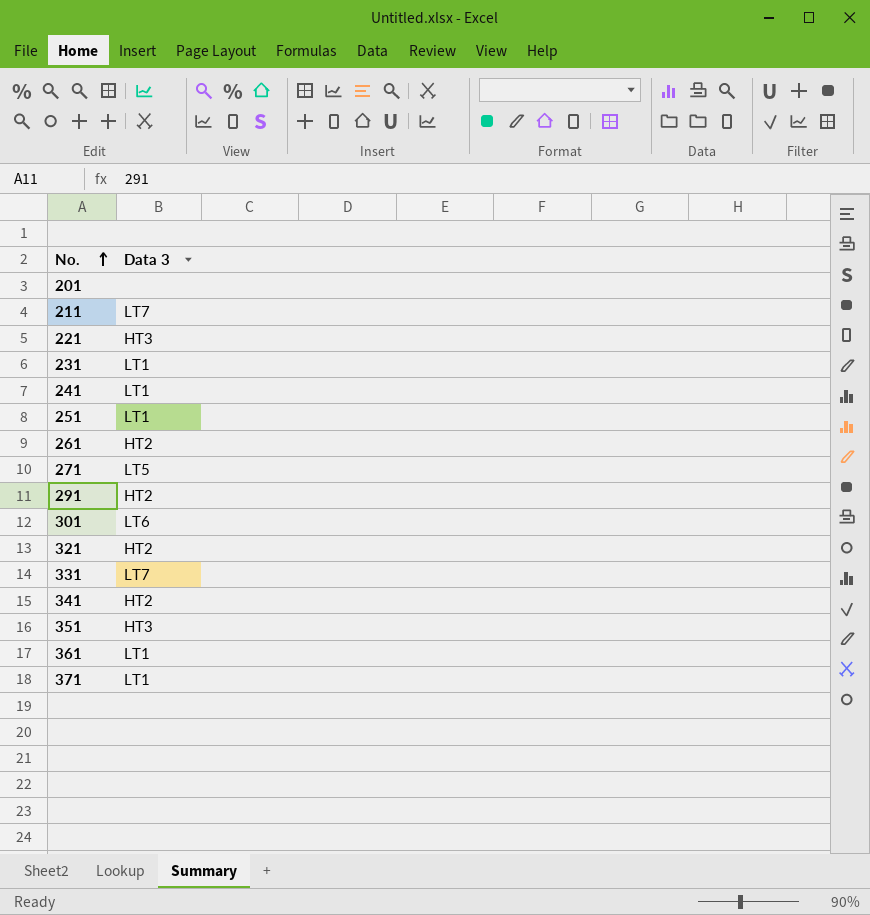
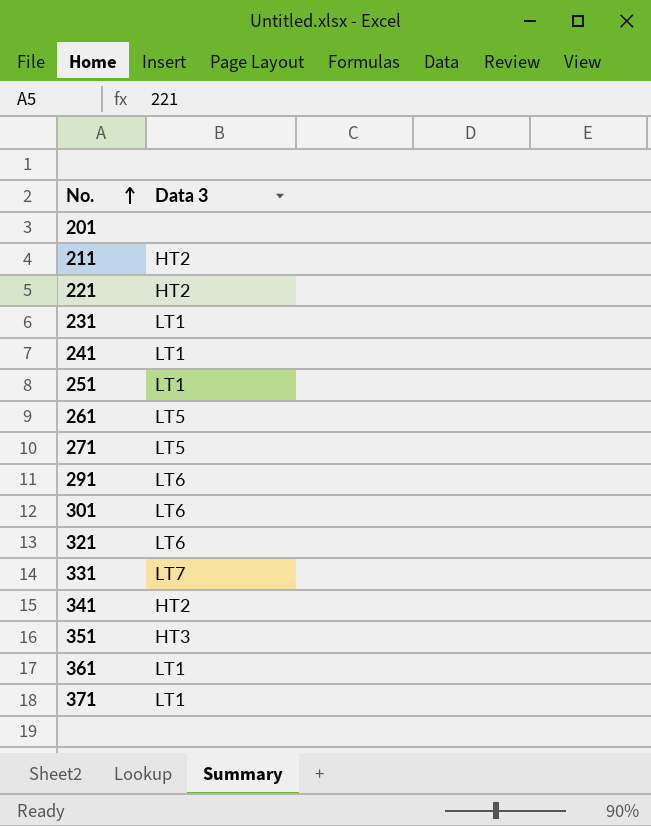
211 | Data 3: LT7 -> HT2
221 | Data 3: HT3 -> HT2
261 | Data 3: HT2 -> LT5
291 | Data 3: HT2 -> LT6
321 | Data 3: HT2 -> LT6

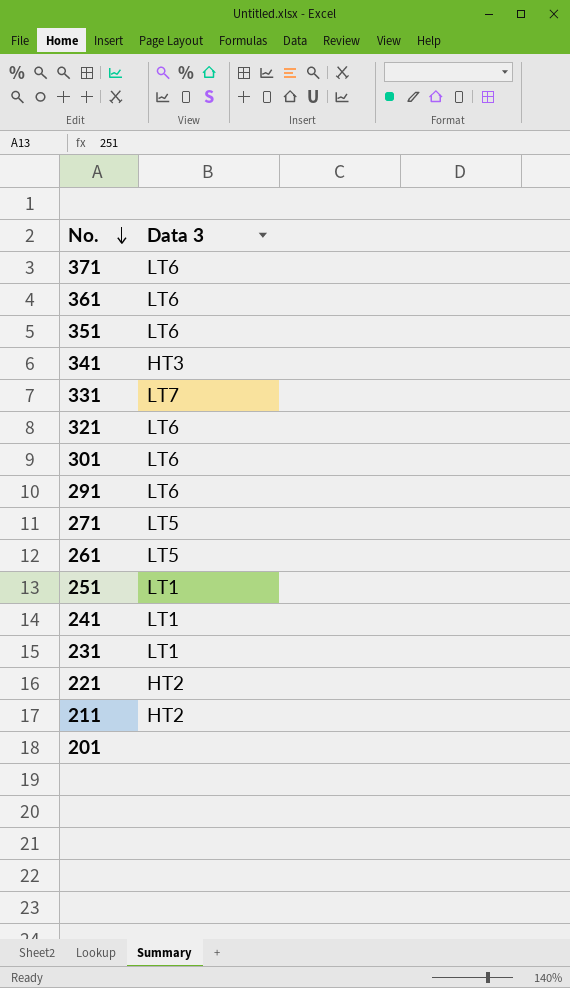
row order: No. ascending -> No. descending
371 | Data 3: LT1 -> LT6
361 | Data 3: LT1 -> LT6
351 | Data 3: HT3 -> LT6
341 | Data 3: HT2 -> HT3

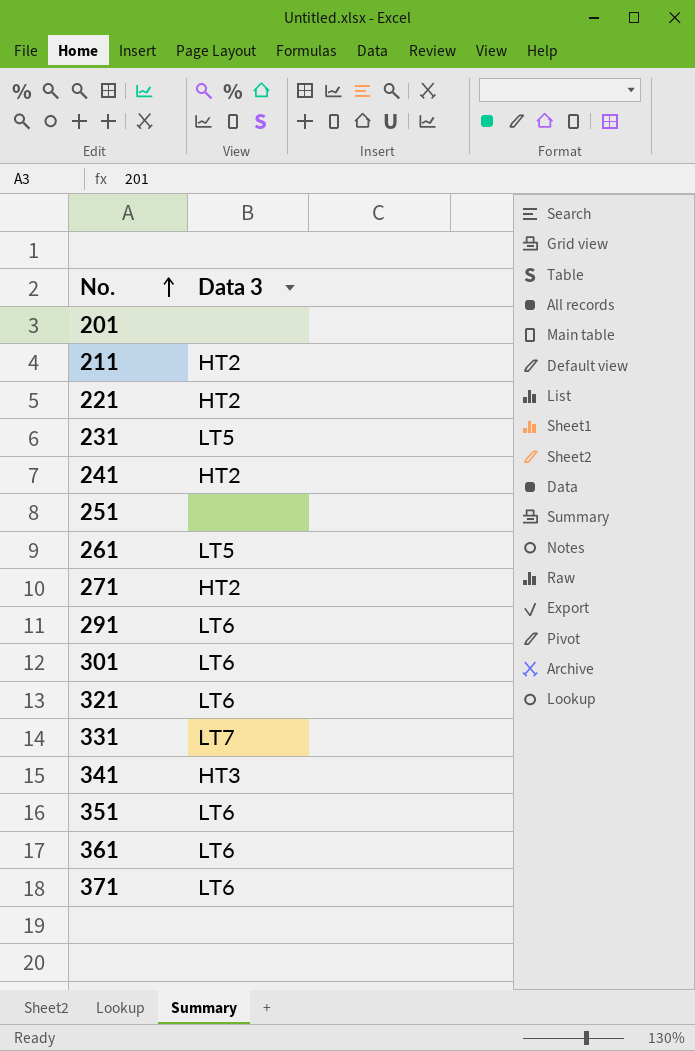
row order: No. descending -> No. ascending
231 | Data 3: LT1 -> LT5
241 | Data 3: LT1 -> HT2
251 | Data 3: LT1 -> none
271 | Data 3: LT5 -> HT2

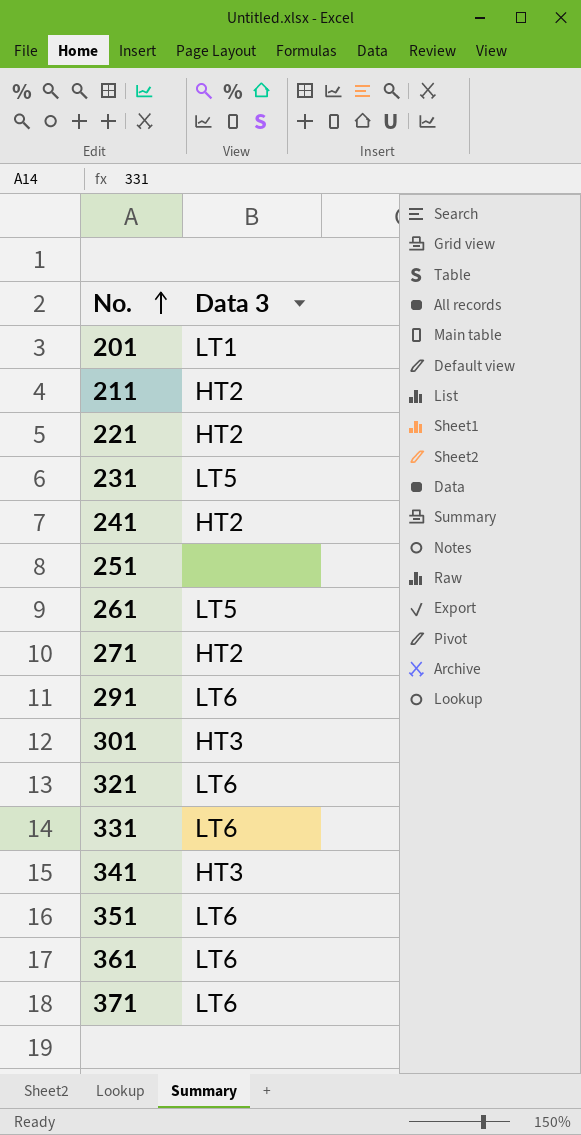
201 | Data 3: none -> LT1
301 | Data 3: LT6 -> HT3
331 | Data 3: LT7 -> LT6

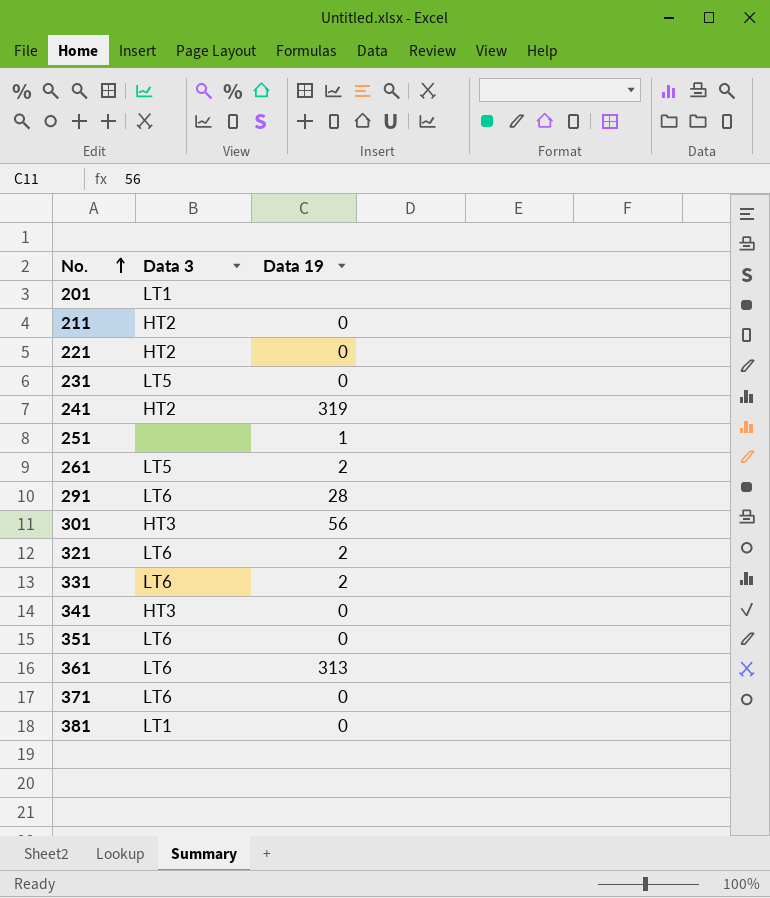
column Data 19 | position: none -> 3
row 271: HT2 -> none
row 381: none -> LT1 | 0

